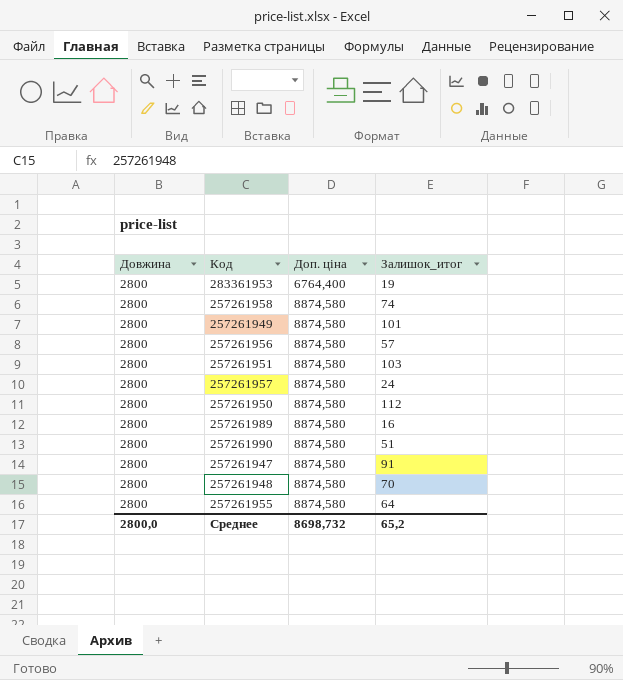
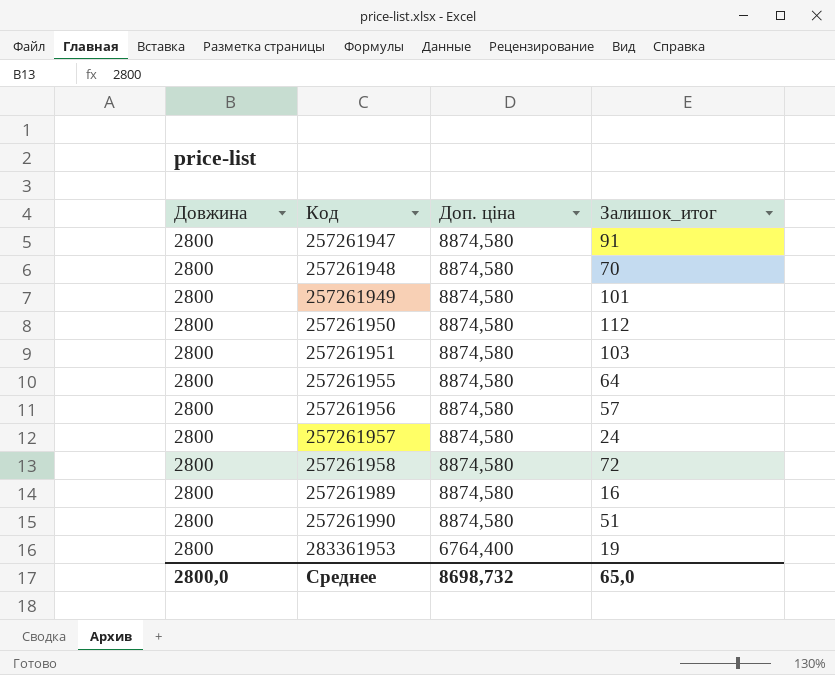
row order: Доп. ціна ascending -> Код ascending
257261958 | Залишок_итог: 74 -> 72
Среднее | Залишок_итог: 65,2 -> 65,0

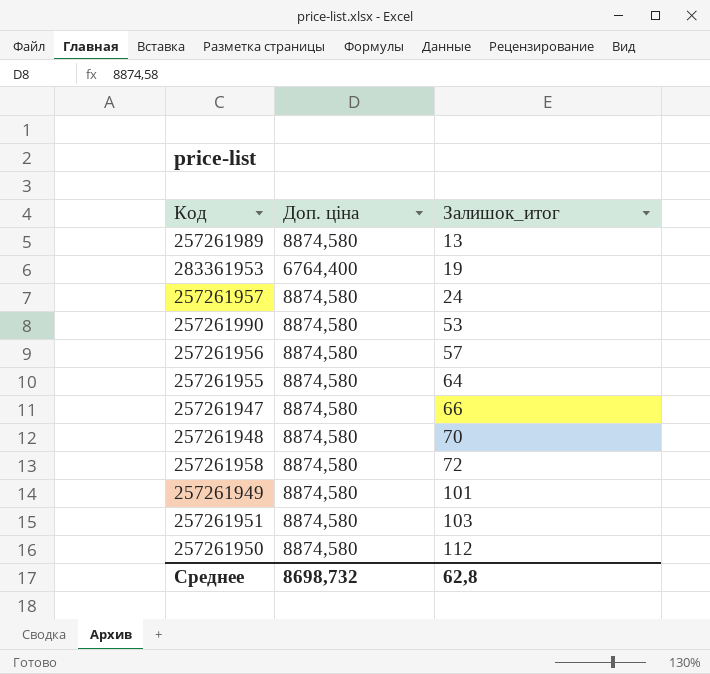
row order: Код ascending -> Залишок_итог ascending
column Довжина | position: 1 -> none
257261989 | Залишок_итог: 16 -> 13
257261990 | Залишок_итог: 51 -> 53
257261947 | Залишок_итог: 91 -> 66
Среднее | Залишок_итог: 65,0 -> 62,8

